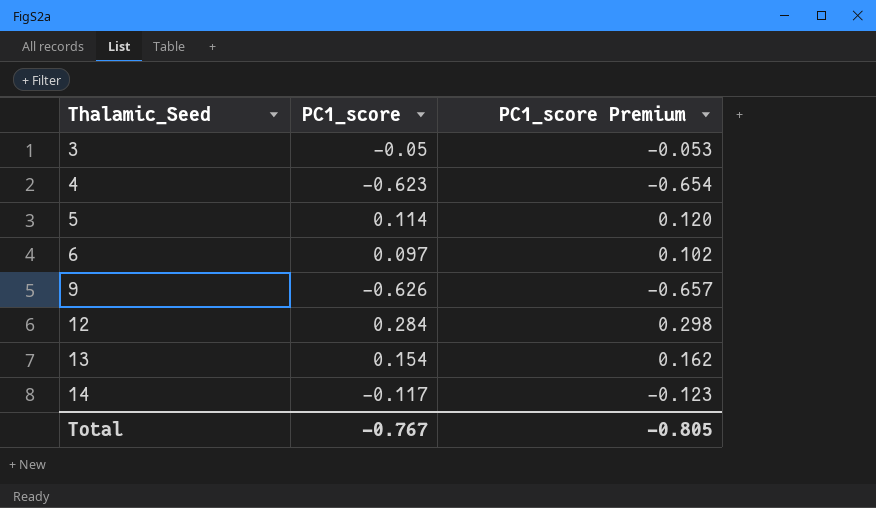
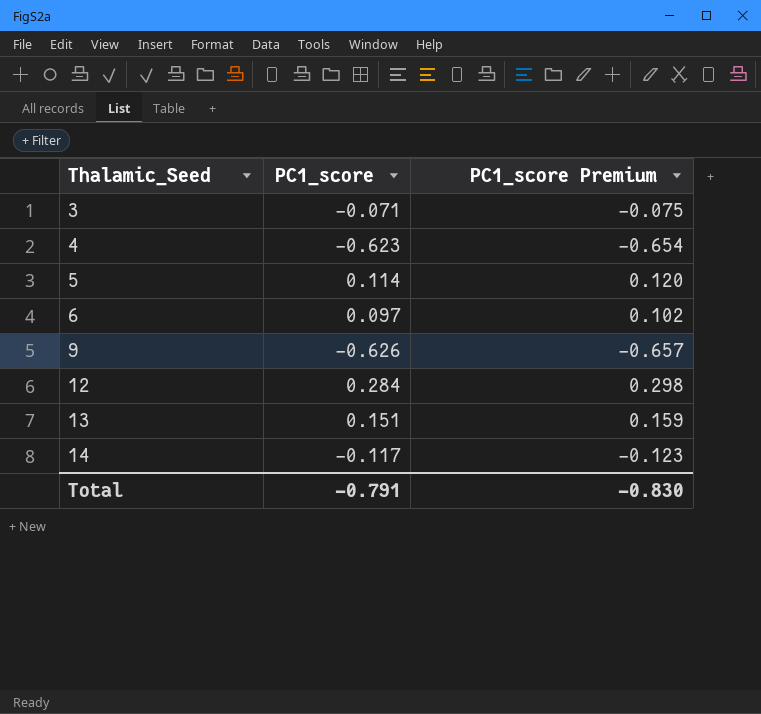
3 | PC1_score: -0.05 -> -0.071
3 | PC1_score Premium: -0.053 -> -0.075
13 | PC1_score: 0.154 -> 0.151
13 | PC1_score Premium: 0.162 -> 0.159
Total | PC1_score: -0.767 -> -0.791
Total | PC1_score Premium: -0.805 -> -0.830

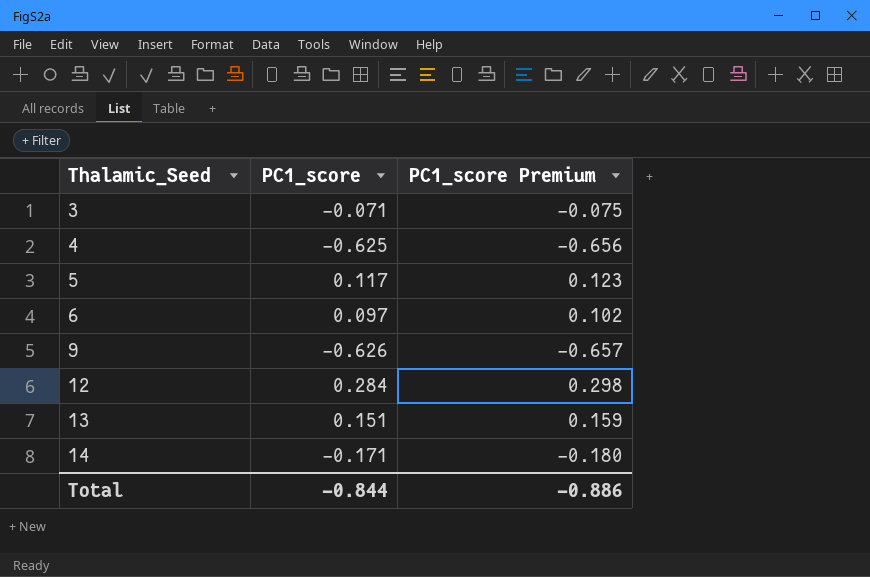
4 | PC1_score: -0.623 -> -0.625
4 | PC1_score Premium: -0.654 -> -0.656
5 | PC1_score: 0.114 -> 0.117
5 | PC1_score Premium: 0.120 -> 0.123
14 | PC1_score: -0.117 -> -0.171
14 | PC1_score Premium: -0.123 -> -0.180
Total | PC1_score: -0.791 -> -0.844
Total | PC1_score Premium: -0.830 -> -0.886

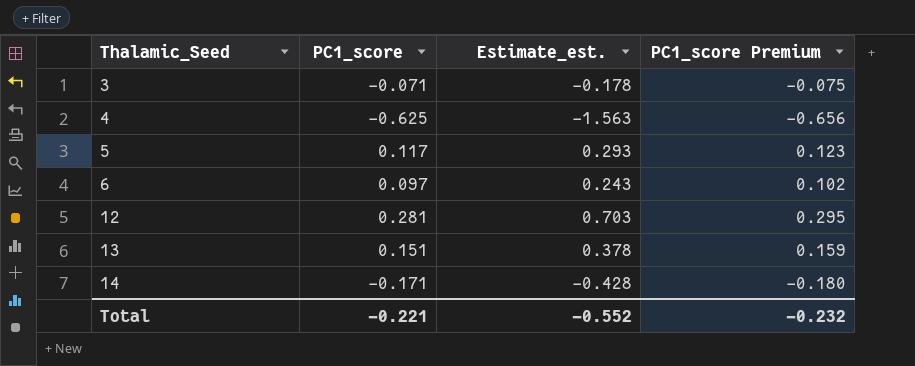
column Estimate_est. | formula: none -> [PC1_score] * 2.5
row 9: -0.626 | -0.657 -> none
12 | PC1_score: 0.284 -> 0.281
12 | PC1_score Premium: 0.298 -> 0.295
Total | PC1_score: -0.844 -> -0.221
Total | PC1_score Premium: -0.886 -> -0.232

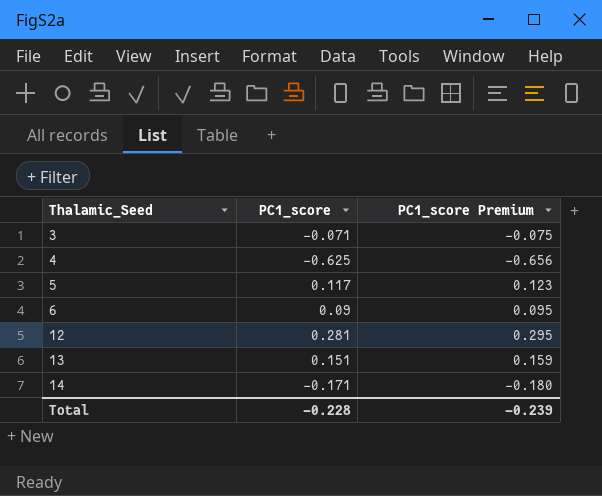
column Estimate_est. | formula: [PC1_score] * 2.5 -> none
6 | PC1_score: 0.097 -> 0.09
6 | PC1_score Premium: 0.102 -> 0.095
Total | PC1_score: -0.221 -> -0.228
Total | PC1_score Premium: -0.232 -> -0.239

